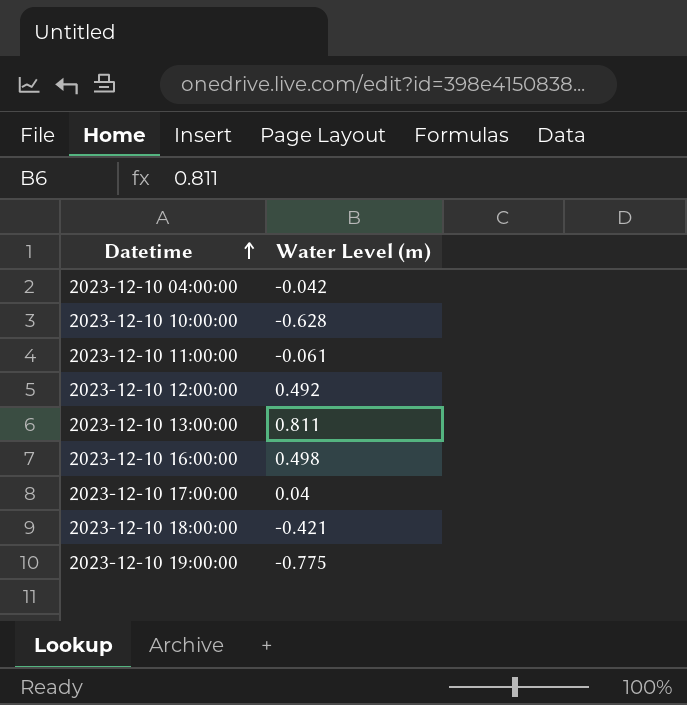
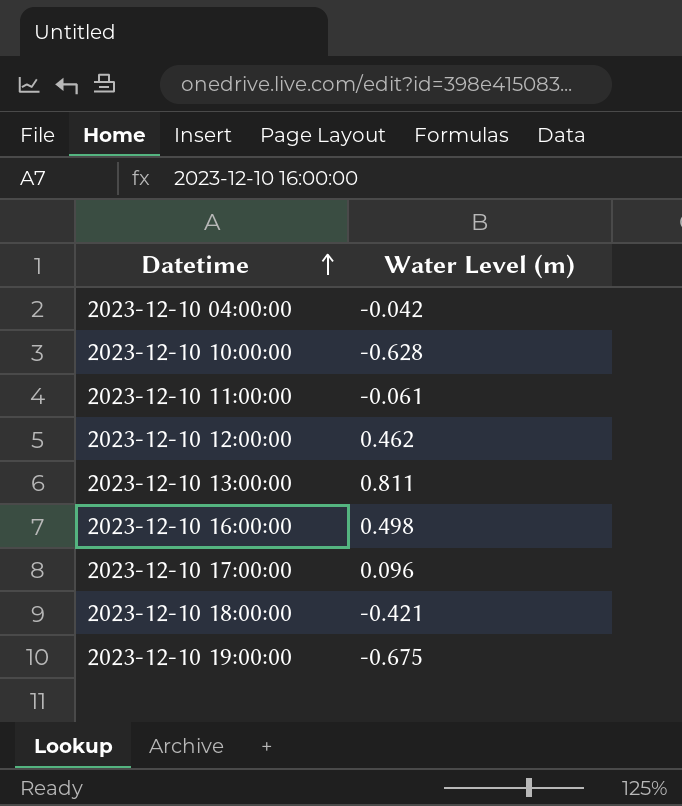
2023-12-10 12:00:00 | Water Level (m): 0.492 -> 0.462
2023-12-10 17:00:00 | Water Level (m): 0.04 -> 0.096
2023-12-10 19:00:00 | Water Level (m): -0.775 -> -0.675

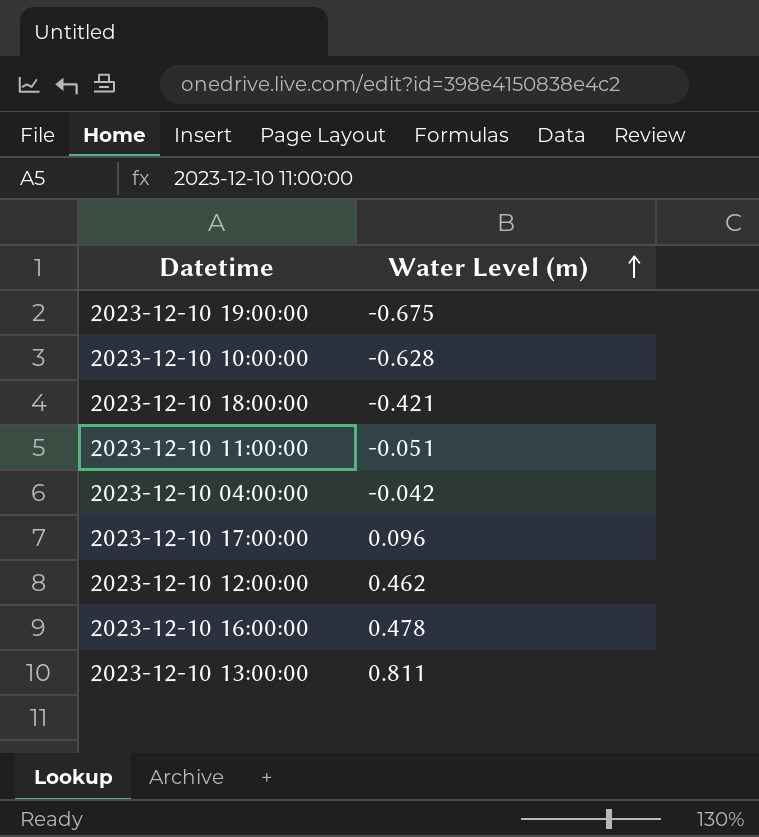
row order: Datetime ascending -> Water Level (m) ascending
2023-12-10 11:00:00 | Water Level (m): -0.061 -> -0.051
2023-12-10 16:00:00 | Water Level (m): 0.498 -> 0.478

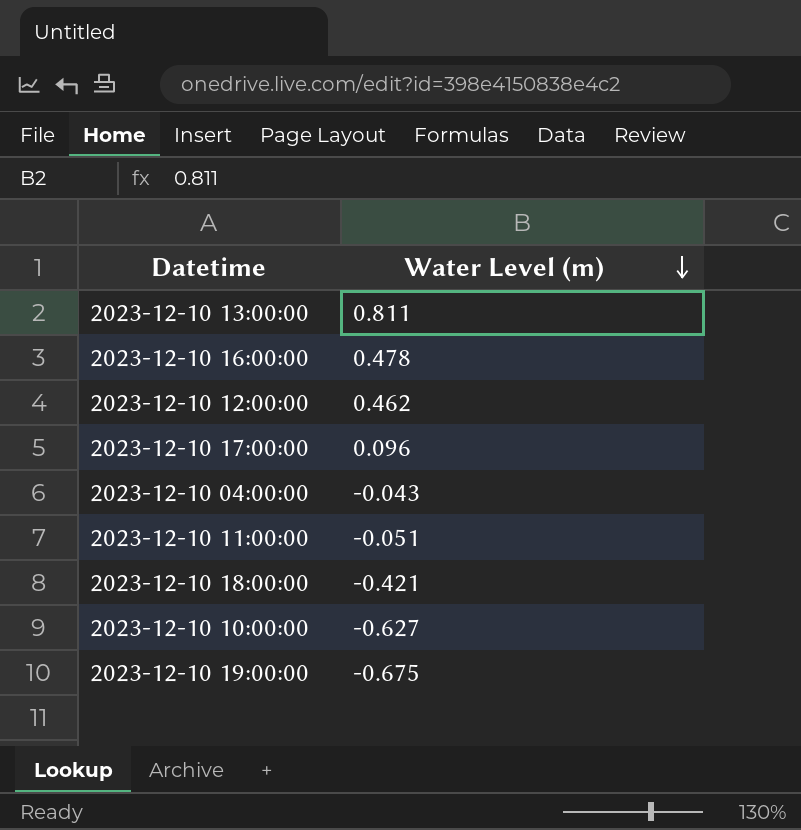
row order: Water Level (m) ascending -> Water Level (m) descending
2023-12-10 04:00:00 | Water Level (m): -0.042 -> -0.043
2023-12-10 10:00:00 | Water Level (m): -0.628 -> -0.627

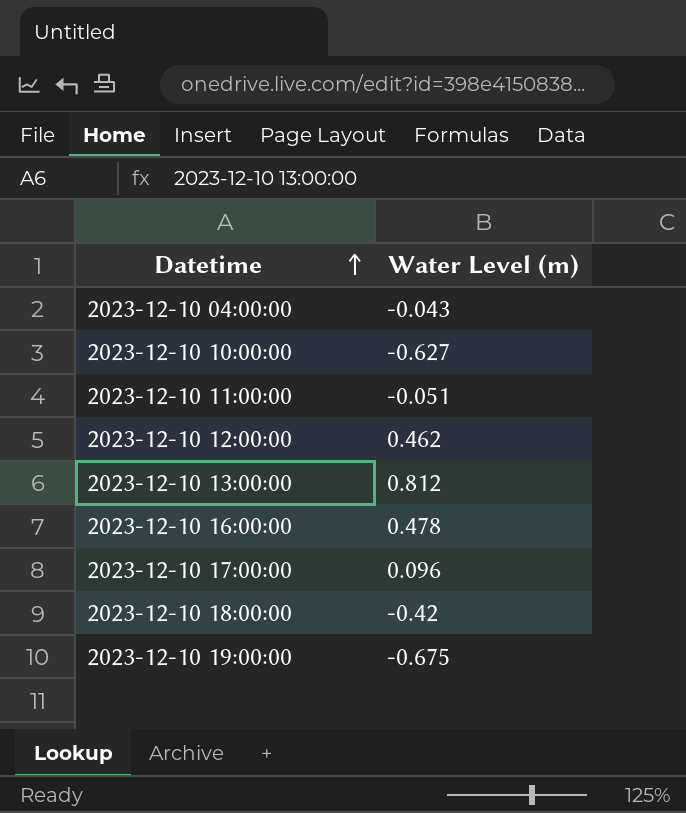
row order: Water Level (m) descending -> Datetime ascending
2023-12-10 13:00:00 | Water Level (m): 0.811 -> 0.812
2023-12-10 18:00:00 | Water Level (m): -0.421 -> -0.42

